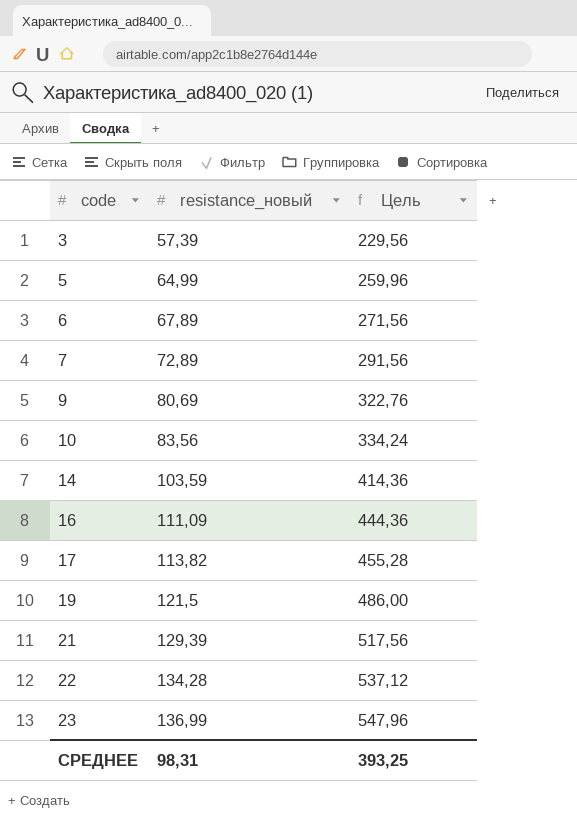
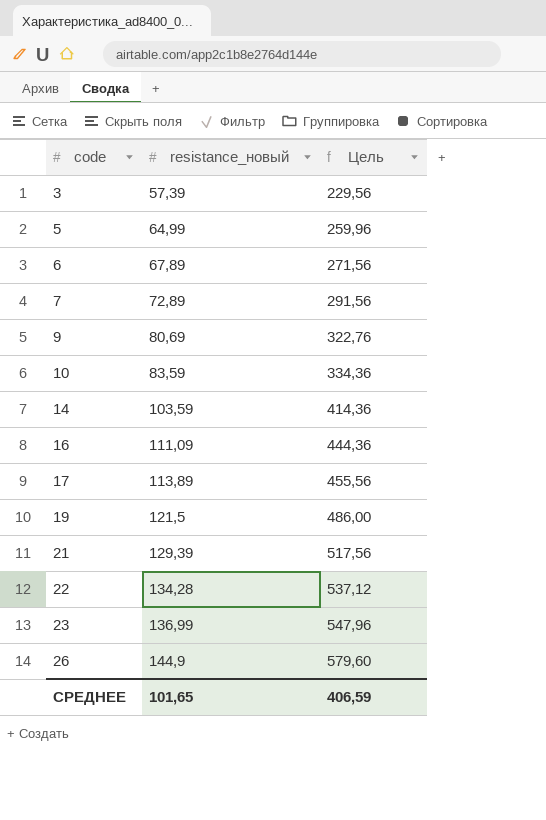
10 | resistance_новый: 83,56 -> 83,59
10 | Цель: 334,24 -> 334,36
17 | resistance_новый: 113,82 -> 113,89
17 | Цель: 455,28 -> 455,56
row 26: none -> 144,9 | 579,60
СРЕДНЕЕ | resistance_новый: 98,31 -> 101,65
СРЕДНЕЕ | Цель: 393,25 -> 406,59

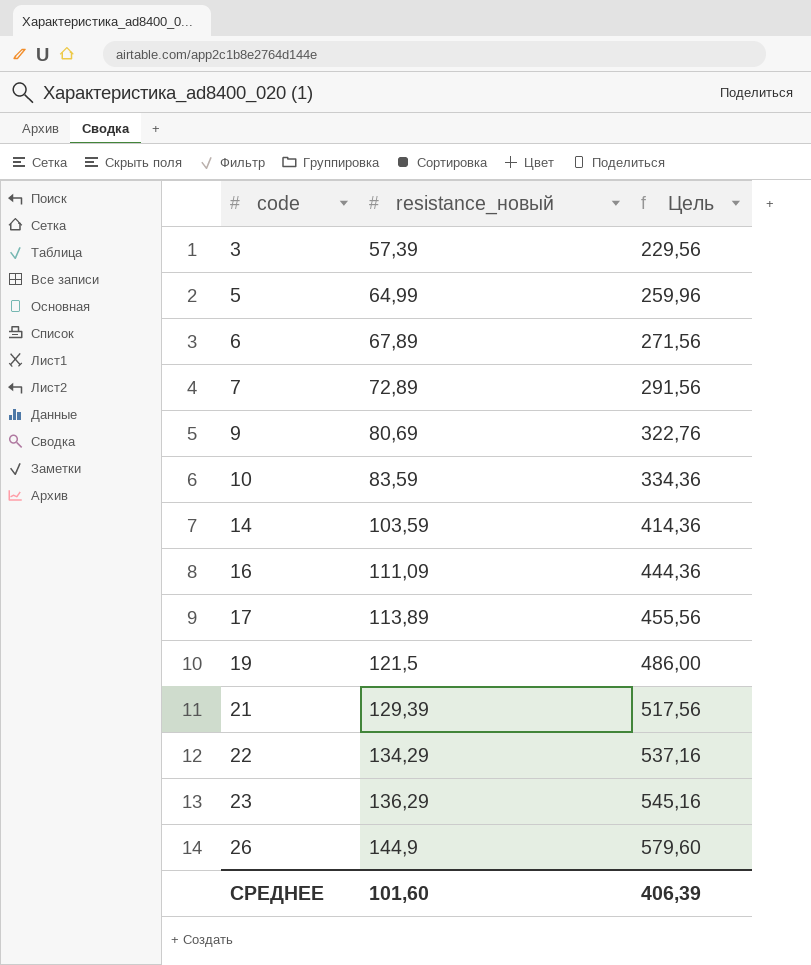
22 | resistance_новый: 134,28 -> 134,29
22 | Цель: 537,12 -> 537,16
23 | resistance_новый: 136,99 -> 136,29
23 | Цель: 547,96 -> 545,16
СРЕДНЕЕ | resistance_новый: 101,65 -> 101,60
СРЕДНЕЕ | Цель: 406,59 -> 406,39

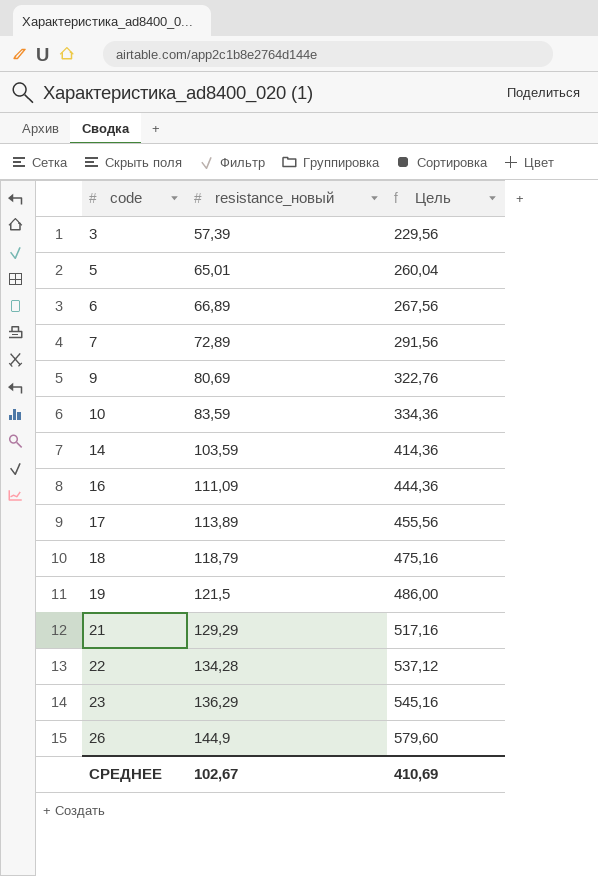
5 | resistance_новый: 64,99 -> 65,01
5 | Цель: 259,96 -> 260,04
6 | resistance_новый: 67,89 -> 66,89
6 | Цель: 271,56 -> 267,56
row 18: none -> 118,79 | 475,16
21 | resistance_новый: 129,39 -> 129,29
21 | Цель: 517,56 -> 517,16
22 | resistance_новый: 134,29 -> 134,28
22 | Цель: 537,16 -> 537,12
СРЕДНЕЕ | resistance_новый: 101,60 -> 102,67
СРЕДНЕЕ | Цель: 406,39 -> 410,69

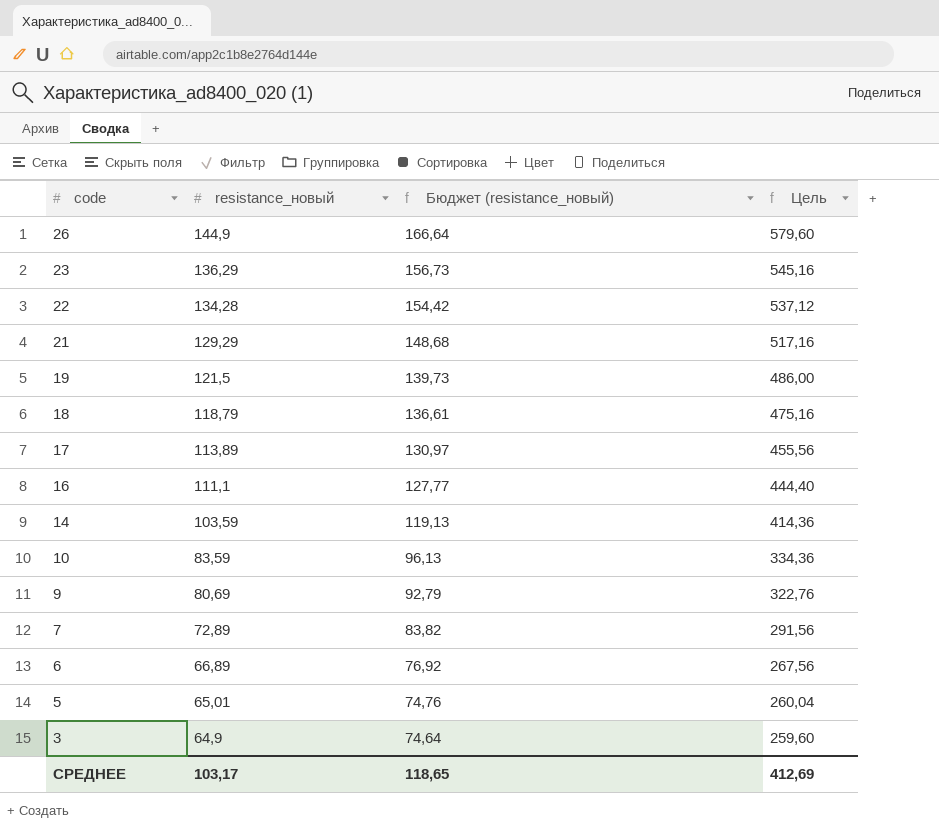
row order: code ascending -> code descending
column Бюджет (resistance_новый) | formula: none -> [resistance_новый] * 1,15
16 | resistance_новый: 111,09 -> 111,1
16 | Цель: 444,36 -> 444,40
3 | resistance_новый: 57,39 -> 64,9
3 | Цель: 229,56 -> 259,60
СРЕДНЕЕ | resistance_новый: 102,67 -> 103,17
СРЕДНЕЕ | Цель: 410,69 -> 412,69

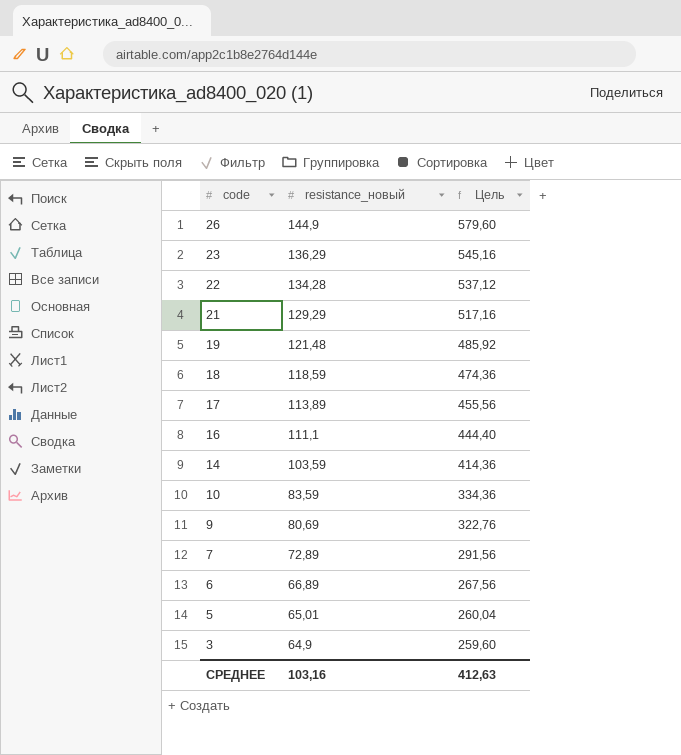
column Бюджет (resistance_новый) | formula: [resistance_новый] * 1,15 -> none
19 | resistance_новый: 121,5 -> 121,48
19 | Цель: 486,00 -> 485,92
18 | resistance_новый: 118,79 -> 118,59
18 | Цель: 475,16 -> 474,36
СРЕДНЕЕ | resistance_новый: 103,17 -> 103,16
СРЕДНЕЕ | Цель: 412,69 -> 412,63

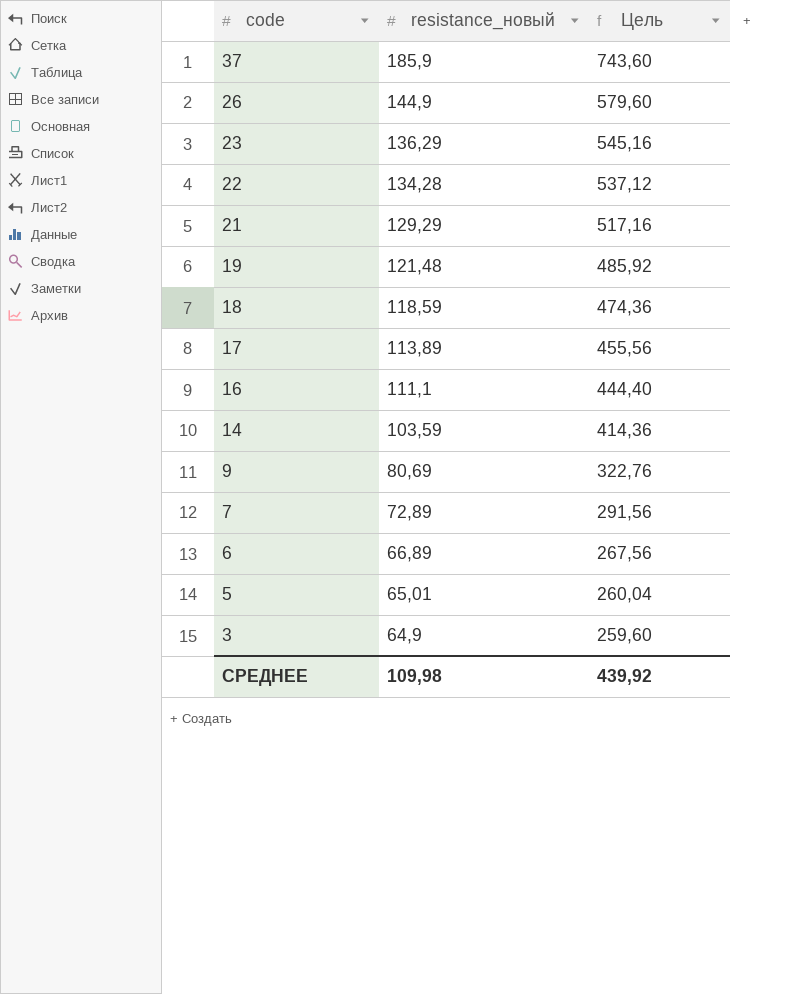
row 10: 83,59 | 334,36 -> none
row 37: none -> 185,9 | 743,60
СРЕДНЕЕ | resistance_новый: 103,16 -> 109,98
СРЕДНЕЕ | Цель: 412,63 -> 439,92

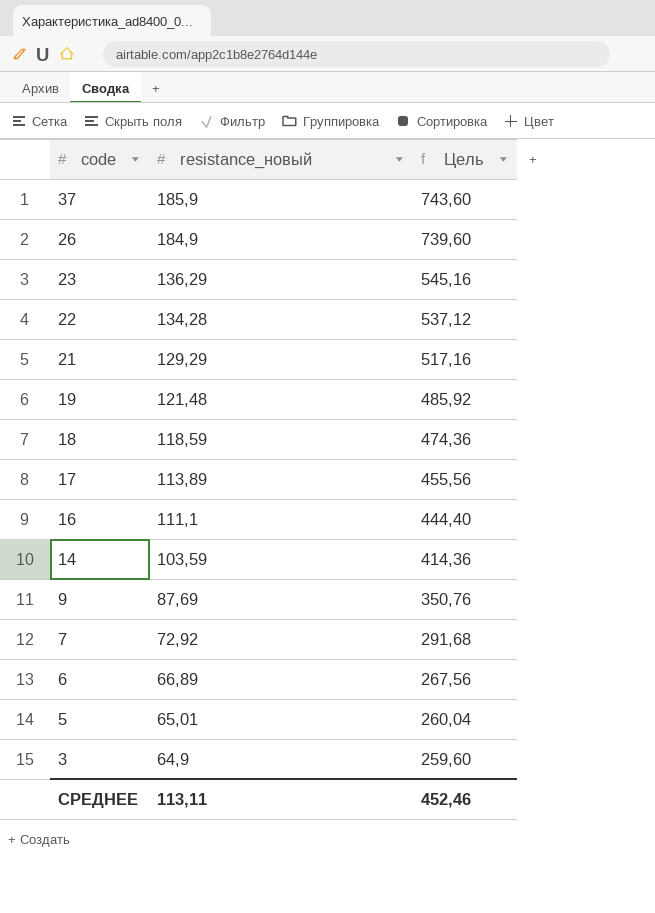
26 | resistance_новый: 144,9 -> 184,9
26 | Цель: 579,60 -> 739,60
9 | resistance_новый: 80,69 -> 87,69
9 | Цель: 322,76 -> 350,76
7 | resistance_новый: 72,89 -> 72,92
7 | Цель: 291,56 -> 291,68
СРЕДНЕЕ | resistance_новый: 109,98 -> 113,11
СРЕДНЕЕ | Цель: 439,92 -> 452,46

